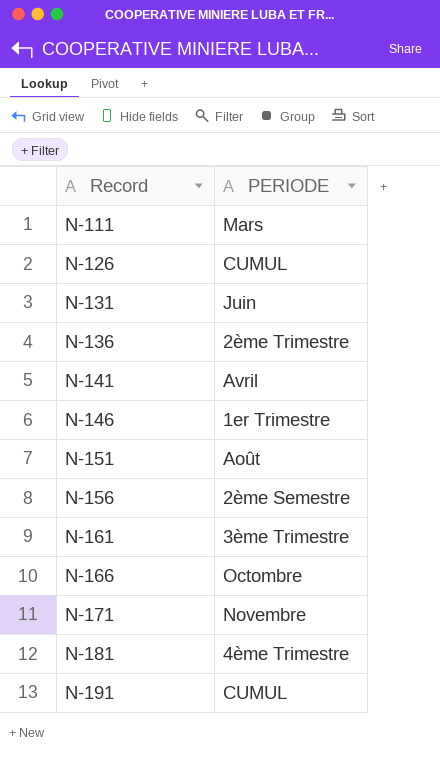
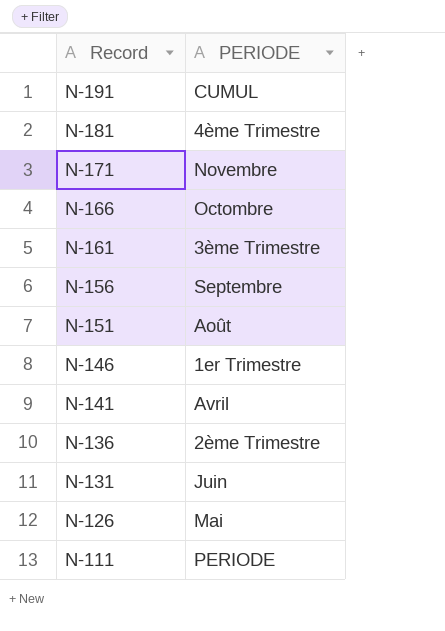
row order: Record ascending -> Record descending
N-156 | PERIODE: 2ème Semestre -> Septembre
N-126 | PERIODE: CUMUL -> Mai
N-111 | PERIODE: Mars -> PERIODE

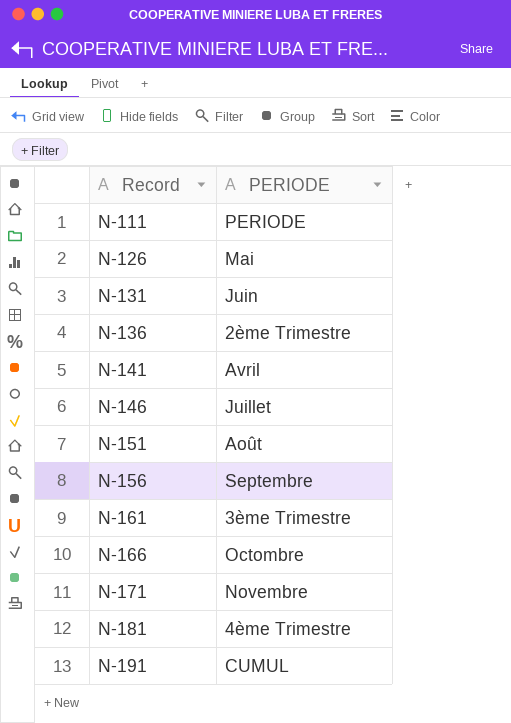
row order: Record descending -> Record ascending
N-146 | PERIODE: 1er Trimestre -> Juillet

